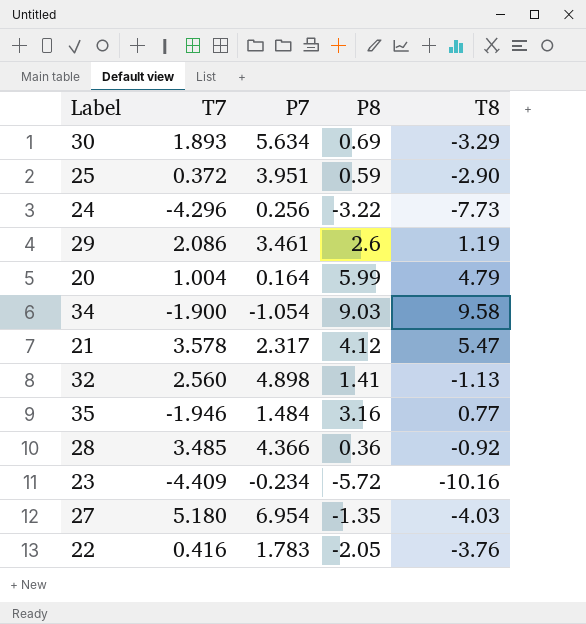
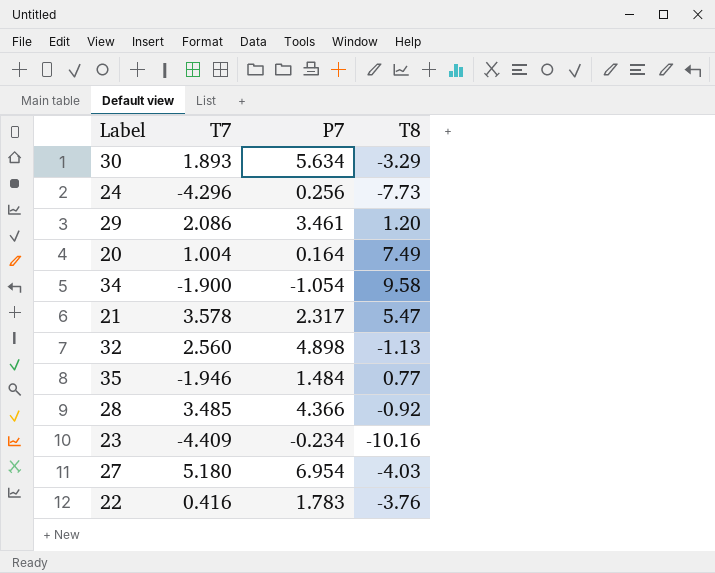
column P8 | position: 4 -> none
row 25: 0.372 | 3.951 | 0.59 | -2.90 -> none
29 | T8: 1.19 -> 1.20
20 | T8: 4.79 -> 7.49

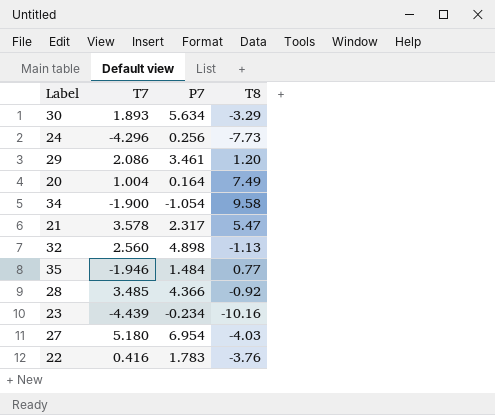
23 | T7: -4.409 -> -4.439

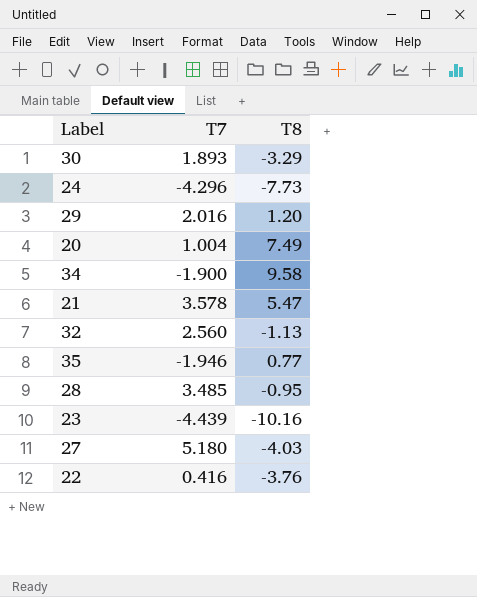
column P7 | position: 3 -> none
29 | T7: 2.086 -> 2.016
28 | T8: -0.92 -> -0.95

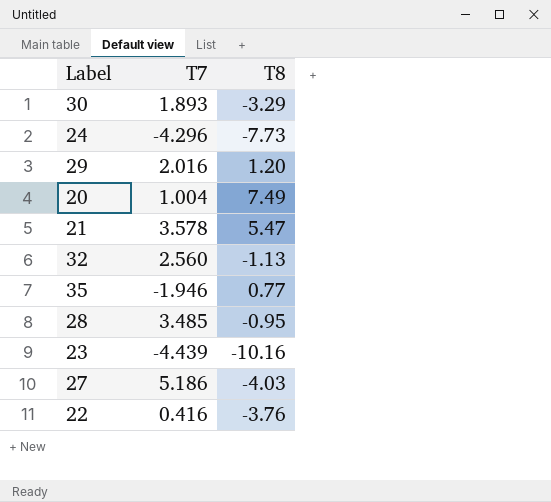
row 34: -1.900 | 9.58 -> none
27 | T7: 5.180 -> 5.186

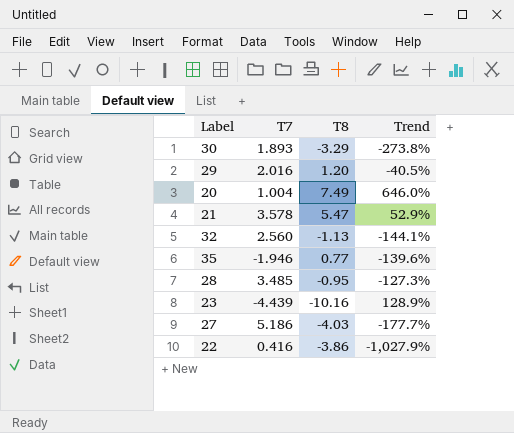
column Trend | formula: none -> ([T8] - [T7]) / [T7]
row 24: -4.296 | -7.73 -> none
22 | T8: -3.76 -> -3.86

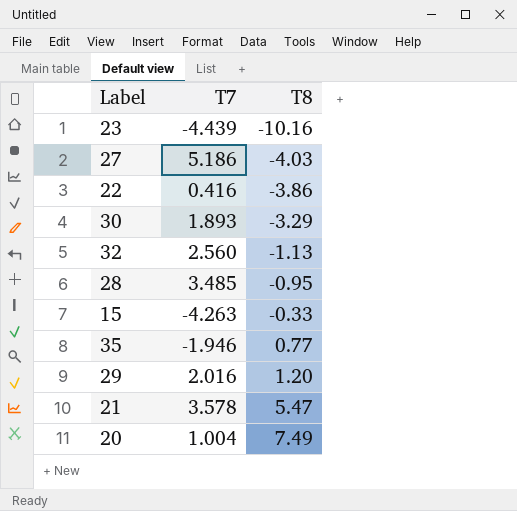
row order: none -> T8 ascending
column Trend | formula: ([T8] - [T7]) / [T7] -> none
row 15: none -> -4.263 | -0.33

